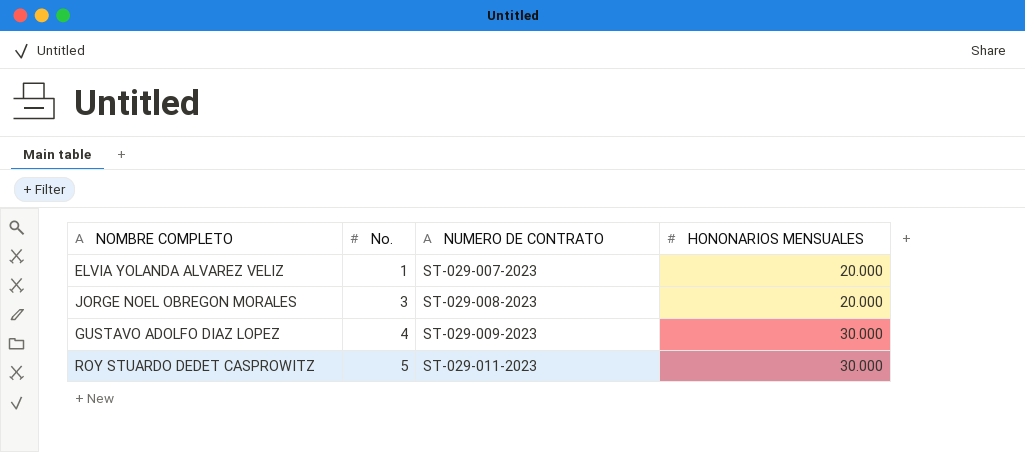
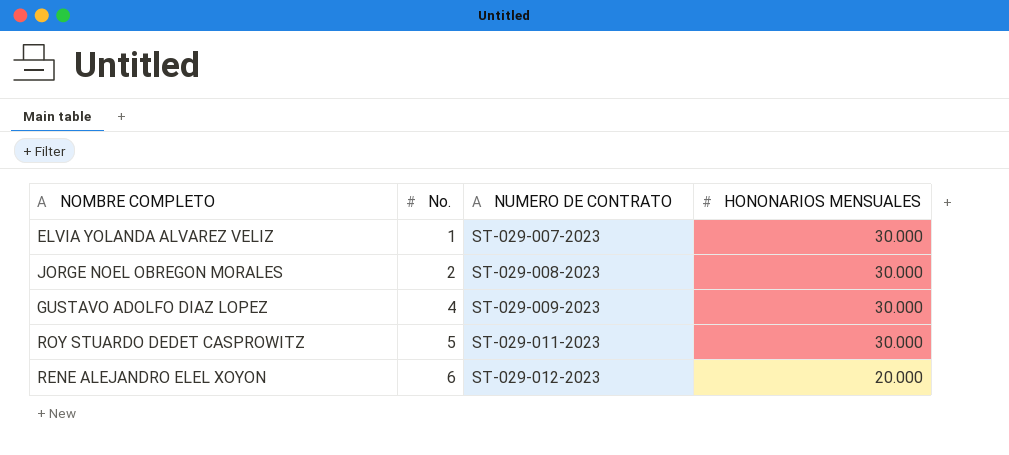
ELVIA YOLANDA ALVAREZ VELIZ | HONONARIOS MENSUALES: 20.000 -> 30.000
JORGE NOEL OBREGON MORALES | No.: 3 -> 2
JORGE NOEL OBREGON MORALES | HONONARIOS MENSUALES: 20.000 -> 30.000
row RENE ALEJANDRO ELEL XOYON: none -> 6 | ST-029-012-2023 | 20.000

